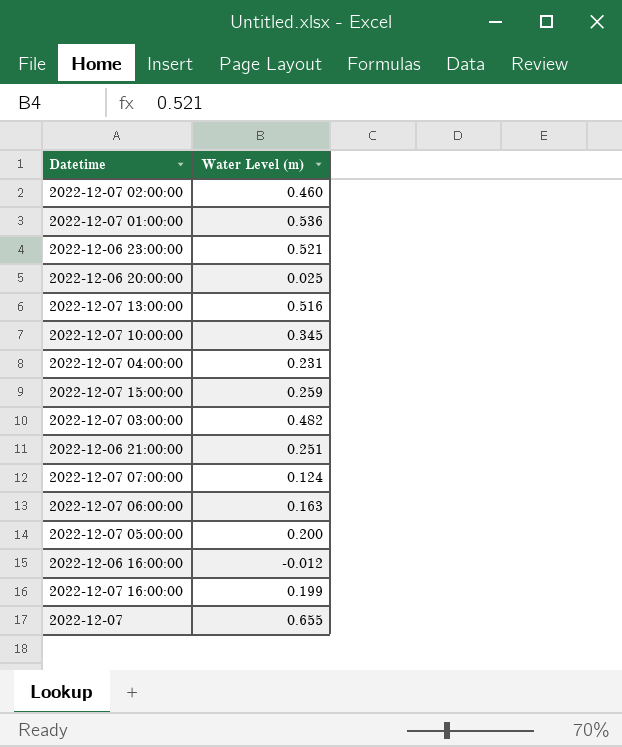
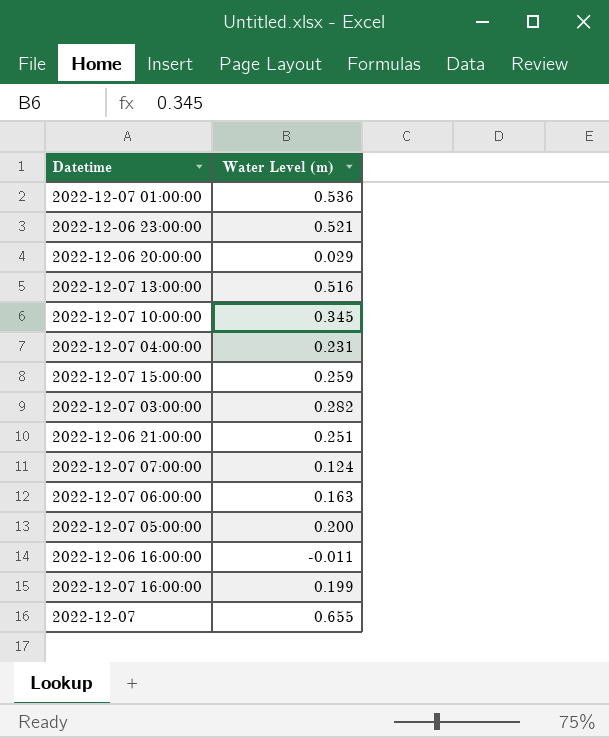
row 2022-12-07 02:00:00: 0.460 -> none
2022-12-06 20:00:00 | Water Level (m): 0.025 -> 0.029
2022-12-07 03:00:00 | Water Level (m): 0.482 -> 0.282
2022-12-06 16:00:00 | Water Level (m): -0.012 -> -0.011

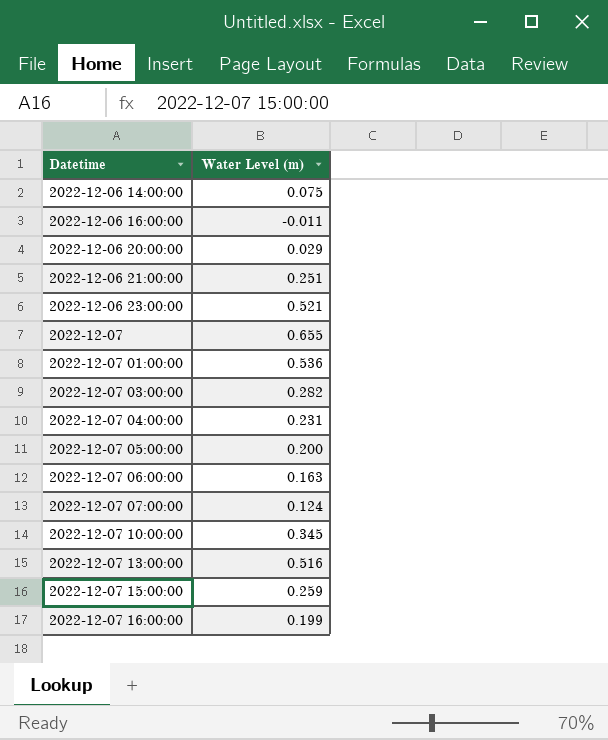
row order: none -> Datetime ascending
row 2022-12-06 14:00:00: none -> 0.075

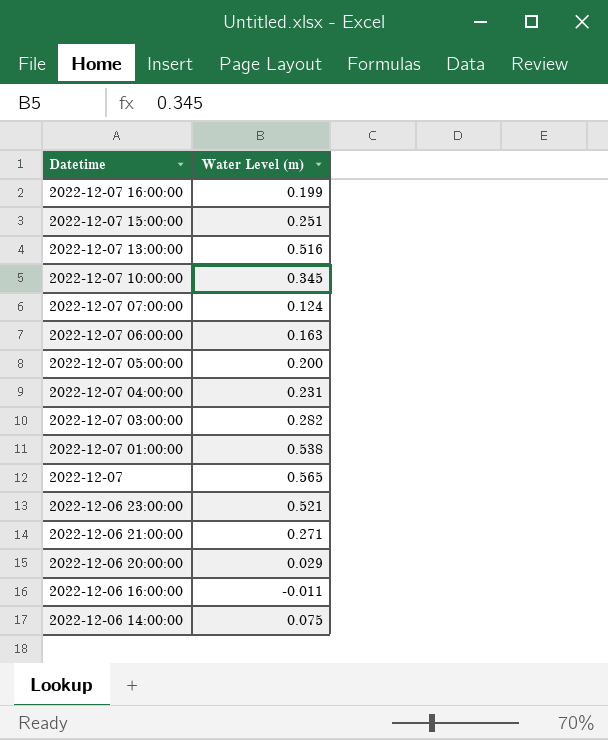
row order: Datetime ascending -> Datetime descending
2022-12-07 15:00:00 | Water Level (m): 0.259 -> 0.251
2022-12-07 01:00:00 | Water Level (m): 0.536 -> 0.538
2022-12-07 | Water Level (m): 0.655 -> 0.565
2022-12-06 21:00:00 | Water Level (m): 0.251 -> 0.271

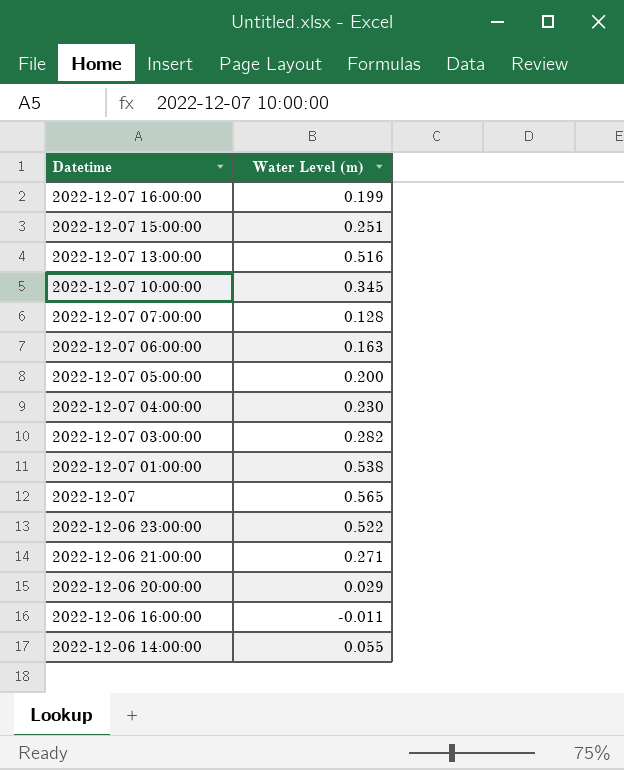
2022-12-07 07:00:00 | Water Level (m): 0.124 -> 0.128
2022-12-07 04:00:00 | Water Level (m): 0.231 -> 0.230
2022-12-06 23:00:00 | Water Level (m): 0.521 -> 0.522
2022-12-06 14:00:00 | Water Level (m): 0.075 -> 0.055

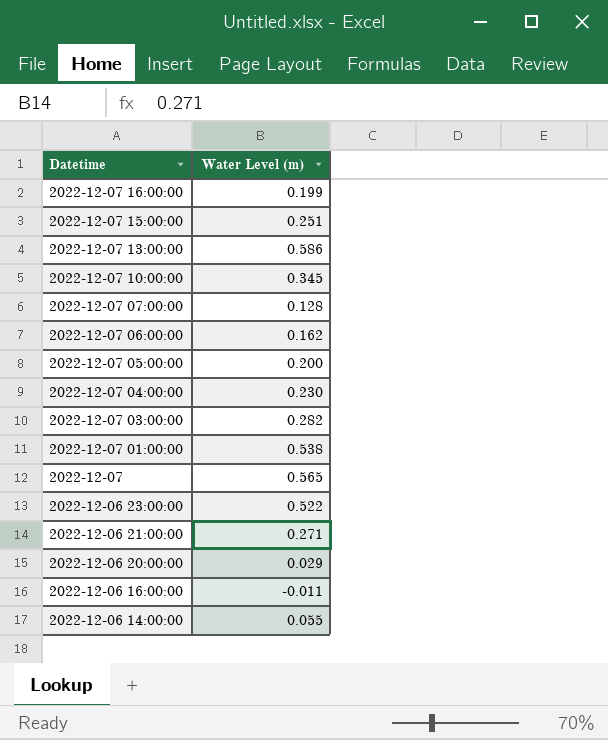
2022-12-07 13:00:00 | Water Level (m): 0.516 -> 0.586
2022-12-07 06:00:00 | Water Level (m): 0.163 -> 0.162

